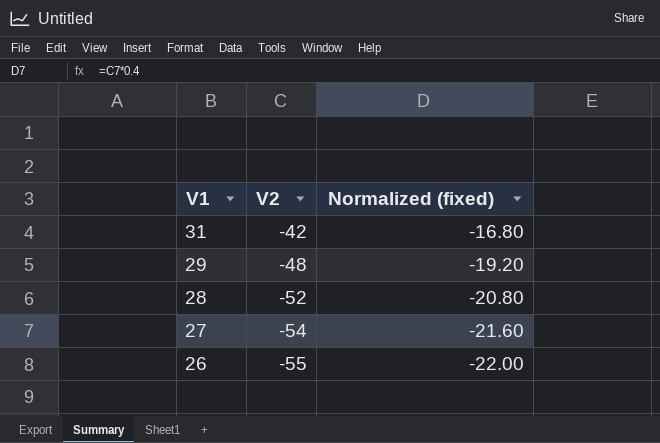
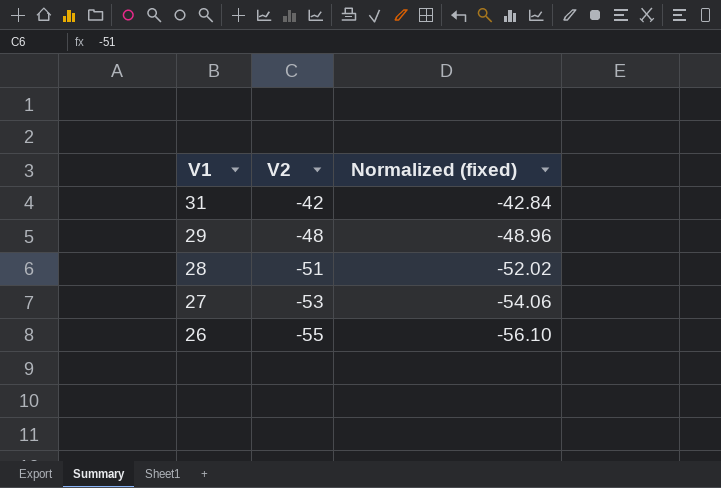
column Normalized (fixed) | formula: [V2] * 0.4 -> [V2] * 1.02
28 | V2: -52 -> -51
27 | V2: -54 -> -53

